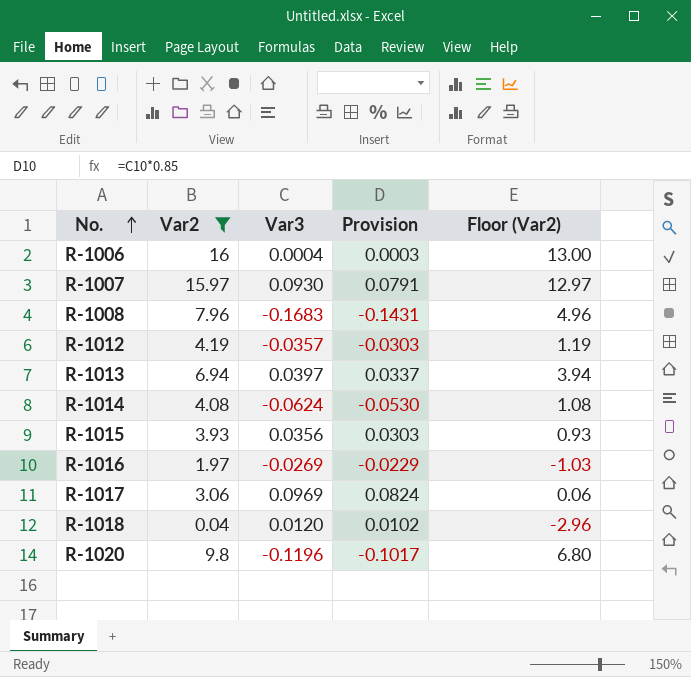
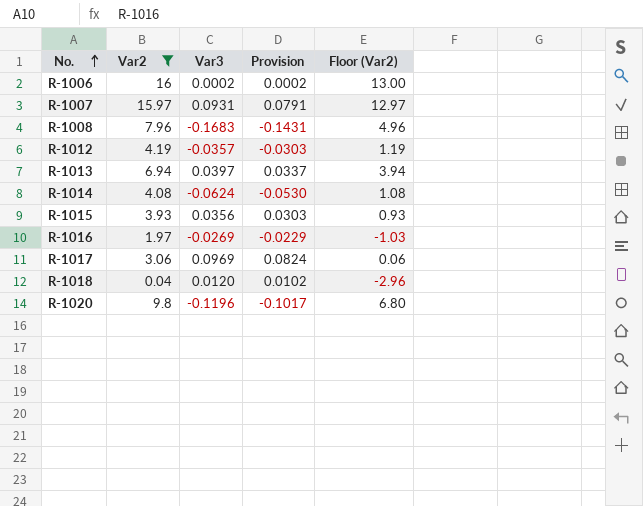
R-1006 | Var3: 0.0004 -> 0.0002
R-1006 | Provision: 0.0003 -> 0.0002
R-1007 | Var3: 0.0930 -> 0.0931

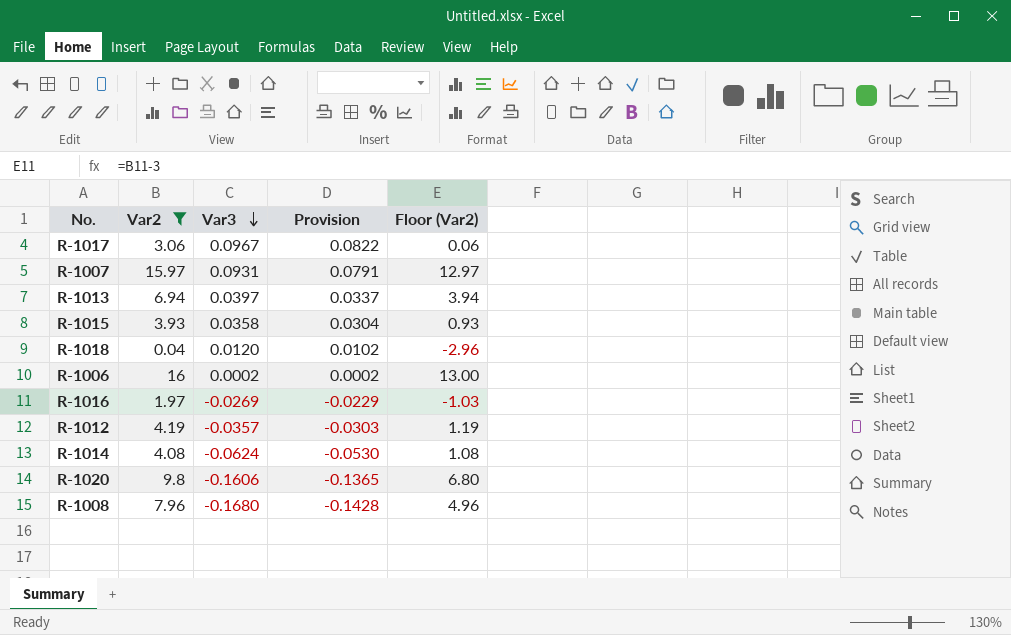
row order: No. ascending -> Var3 descending
R-1017 | Var3: 0.0969 -> 0.0967
R-1017 | Provision: 0.0824 -> 0.0822
R-1015 | Var3: 0.0356 -> 0.0358
R-1015 | Provision: 0.0303 -> 0.0304
R-1020 | Var3: -0.1196 -> -0.1606
R-1020 | Provision: -0.1017 -> -0.1365
R-1008 | Var3: -0.1683 -> -0.1680
R-1008 | Provision: -0.1431 -> -0.1428

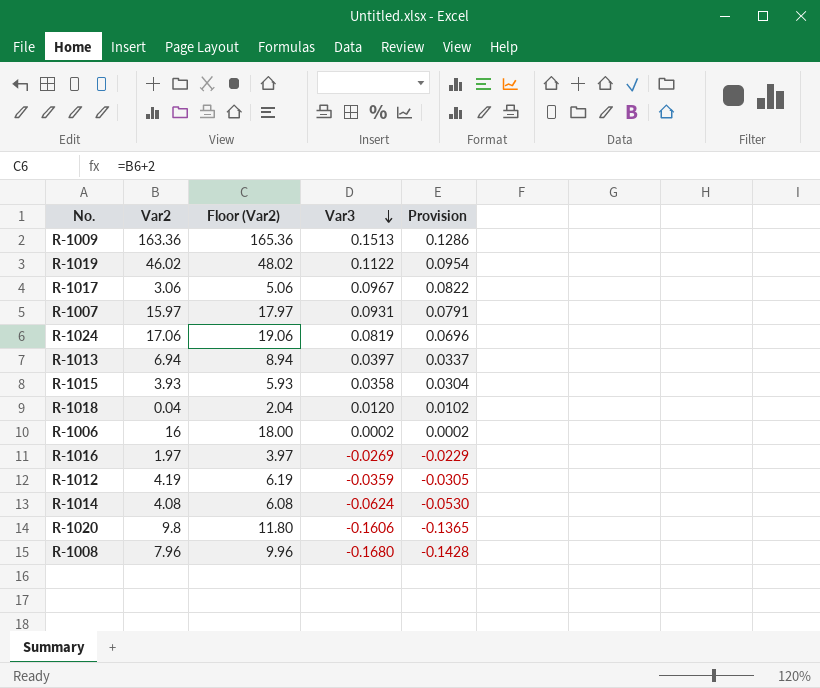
filter: Var2 <= 16 -> none
column Floor (Var2) | formula: [Var2] - 3 -> [Var2] + 2
column Floor (Var2) | position: 5 -> 3
R-1012 | Var3: -0.0357 -> -0.0359
R-1012 | Provision: -0.0303 -> -0.0305

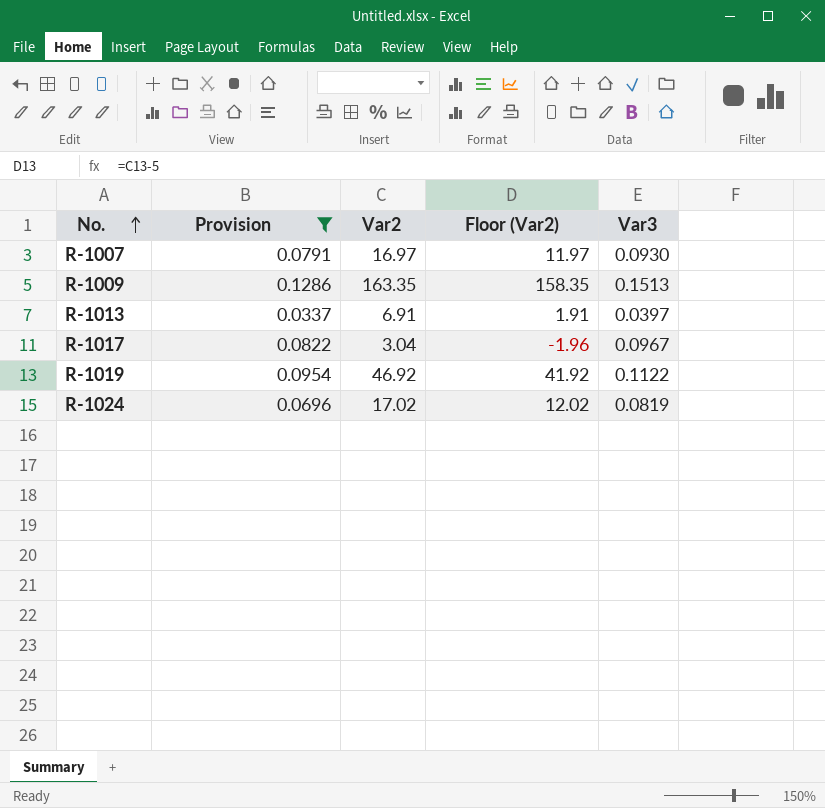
filter: none -> Provision >= 0.0337
row order: Var3 descending -> No. ascending
column Provision | position: 5 -> 2
column Floor (Var2) | formula: [Var2] + 2 -> [Var2] - 5
R-1007 | Var2: 15.97 -> 16.97
R-1007 | Var3: 0.0931 -> 0.0930
R-1009 | Var2: 163.36 -> 163.35
R-1013 | Var2: 6.94 -> 6.91
R-1017 | Var2: 3.06 -> 3.04
R-1019 | Var2: 46.02 -> 46.92
R-1024 | Var2: 17.06 -> 17.02

